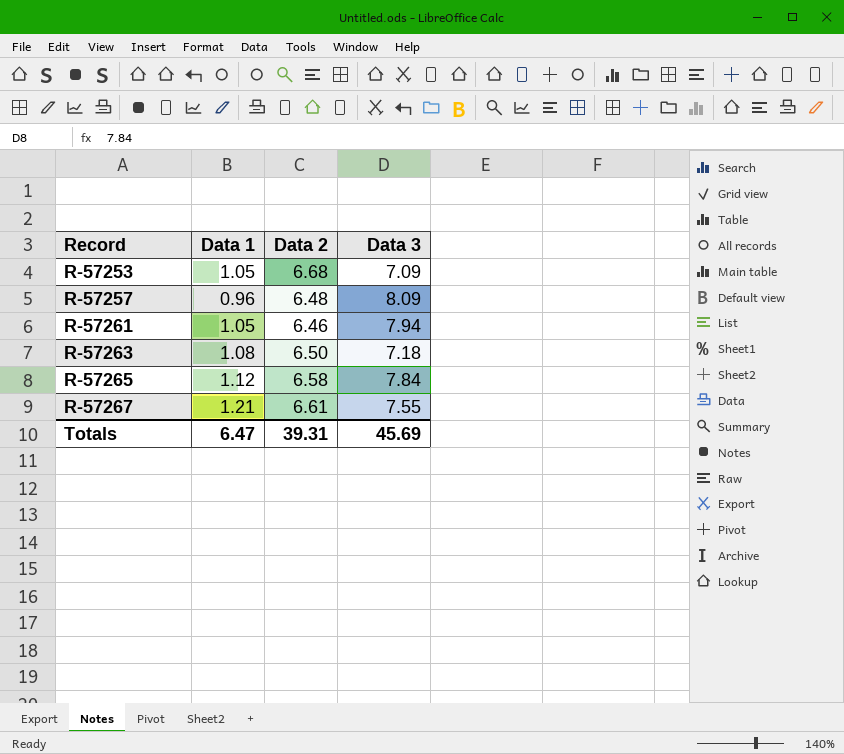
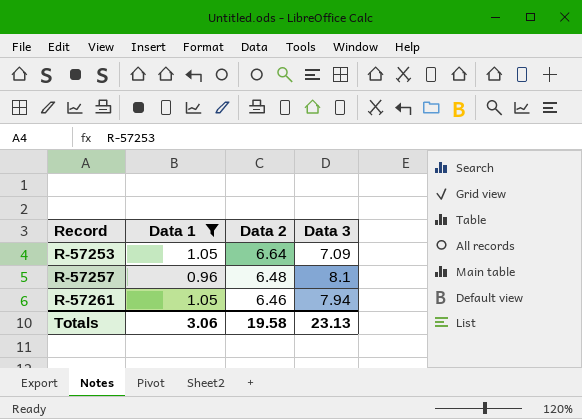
filter: none -> Data 1 <= 1.05
R-57253 | Data 2: 6.68 -> 6.64
R-57257 | Data 3: 8.09 -> 8.1
Totals | Data 1: 6.47 -> 3.06
Totals | Data 2: 39.31 -> 19.58
Totals | Data 3: 45.69 -> 23.13

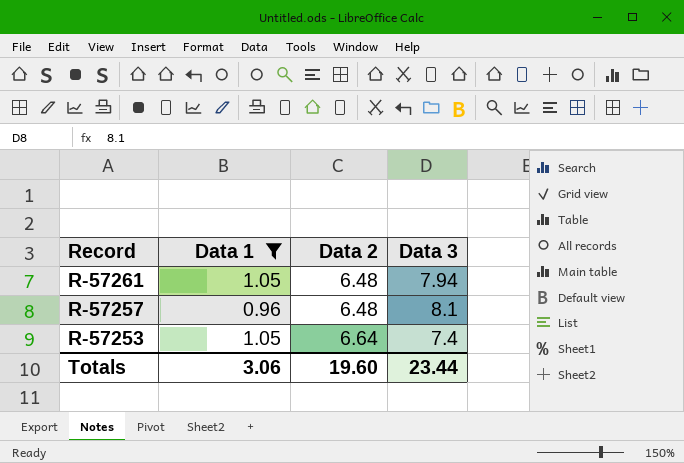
row order: Record ascending -> Record descending
R-57261 | Data 2: 6.46 -> 6.48
R-57253 | Data 3: 7.09 -> 7.4
Totals | Data 2: 19.58 -> 19.60
Totals | Data 3: 23.13 -> 23.44

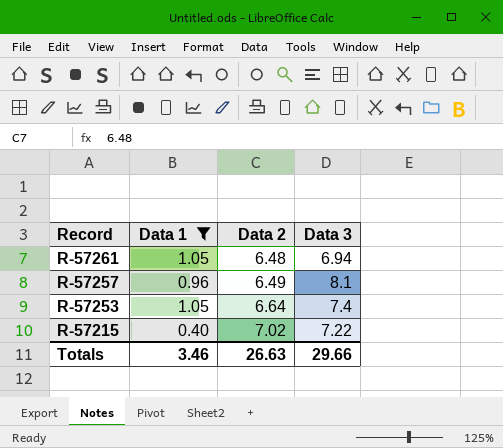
R-57261 | Data 3: 7.94 -> 6.94
R-57257 | Data 2: 6.48 -> 6.49
row R-57215: none -> 0.40 | 7.02 | 7.22
Totals | Data 1: 3.06 -> 3.46
Totals | Data 2: 19.60 -> 26.63
Totals | Data 3: 23.44 -> 29.66

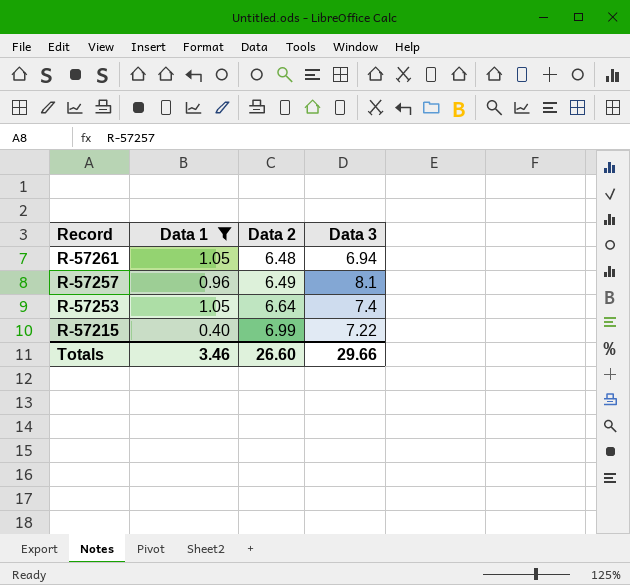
R-57215 | Data 2: 7.02 -> 6.99
Totals | Data 2: 26.63 -> 26.60

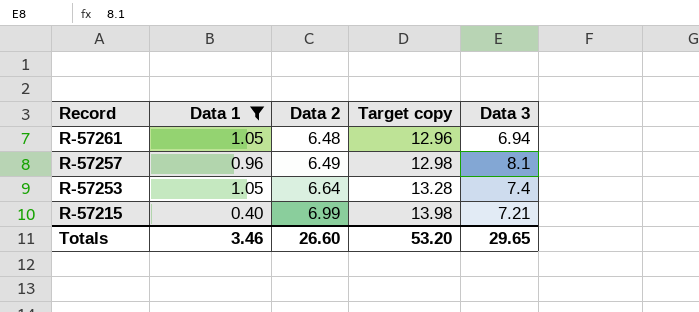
column Target copy | formula: none -> [Data 2] * 2
R-57215 | Data 3: 7.22 -> 7.21
Totals | Data 3: 29.66 -> 29.65

